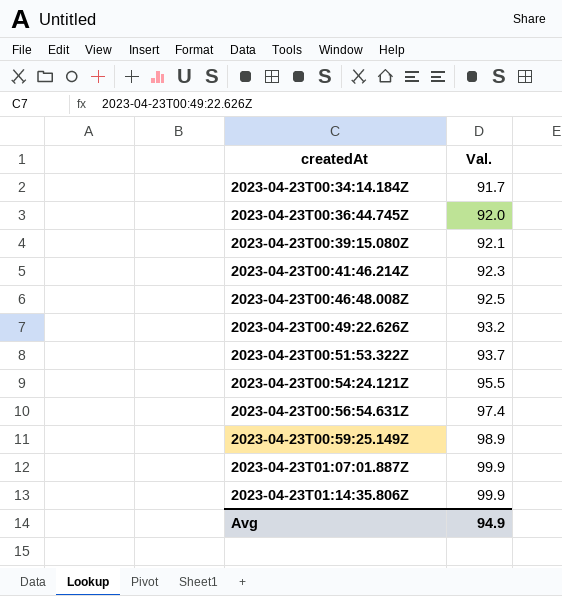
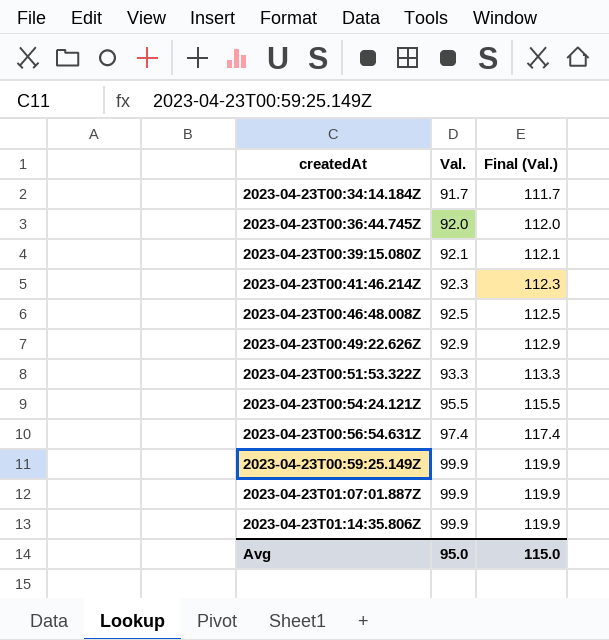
column Final (Val.) | formula: none -> [Val.] + 20
2023-04-23T00:49:22.626Z | Val.: 93.2 -> 92.9
2023-04-23T00:51:53.322Z | Val.: 93.7 -> 93.3
2023-04-23T00:59:25.149Z | Val.: 98.9 -> 99.9
Avg | Val.: 94.9 -> 95.0

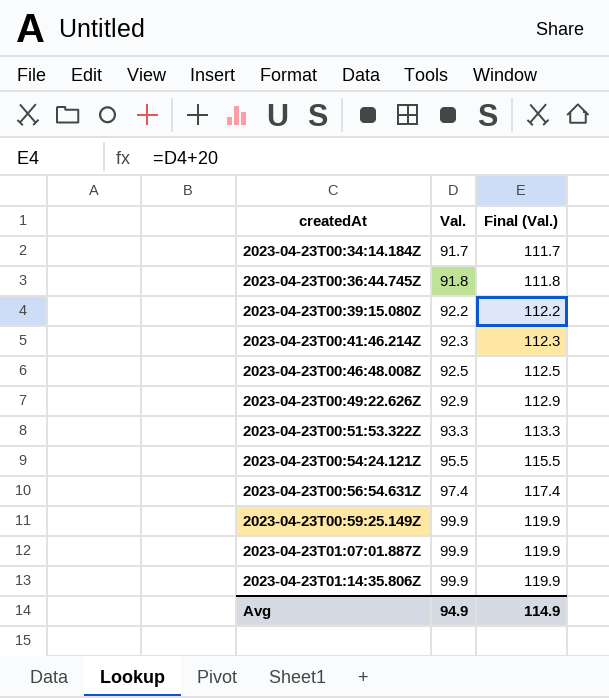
2023-04-23T00:36:44.745Z | Val.: 92.0 -> 91.8
2023-04-23T00:36:44.745Z | Final (Val.): 112.0 -> 111.8
2023-04-23T00:39:15.080Z | Val.: 92.1 -> 92.2
2023-04-23T00:39:15.080Z | Final (Val.): 112.1 -> 112.2
Avg | Val.: 95.0 -> 94.9
Avg | Final (Val.): 115.0 -> 114.9

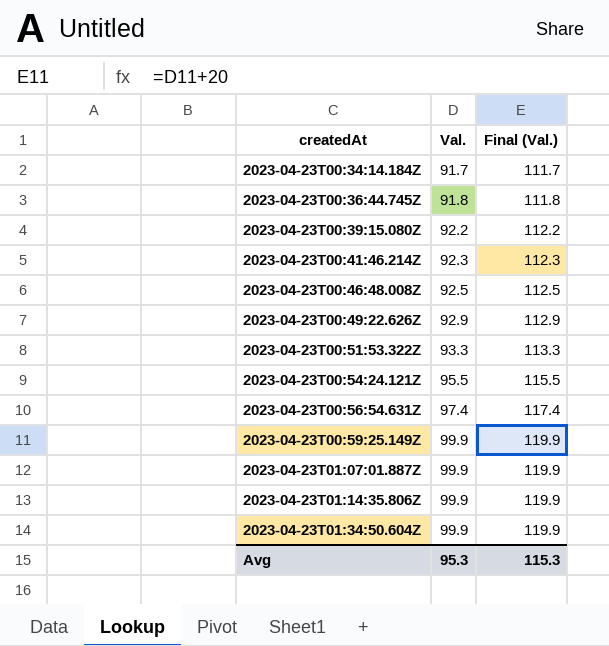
row 2023-04-23T01:34:50.604Z: none -> 99.9 | 119.9
Avg | Val.: 94.9 -> 95.3
Avg | Final (Val.): 114.9 -> 115.3

